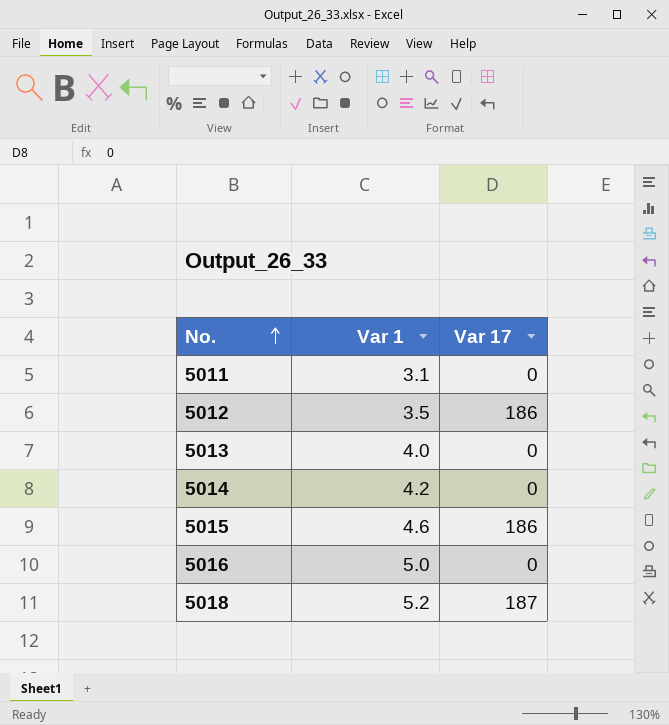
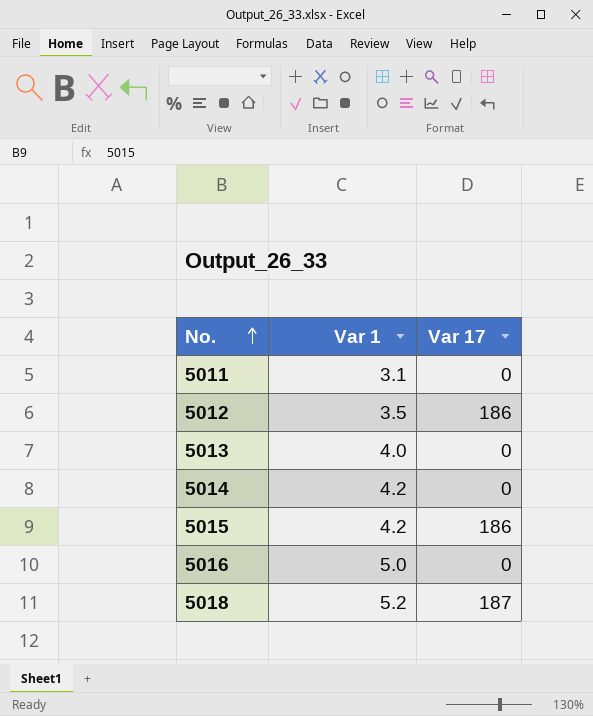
5015 | Var 1: 4.6 -> 4.2

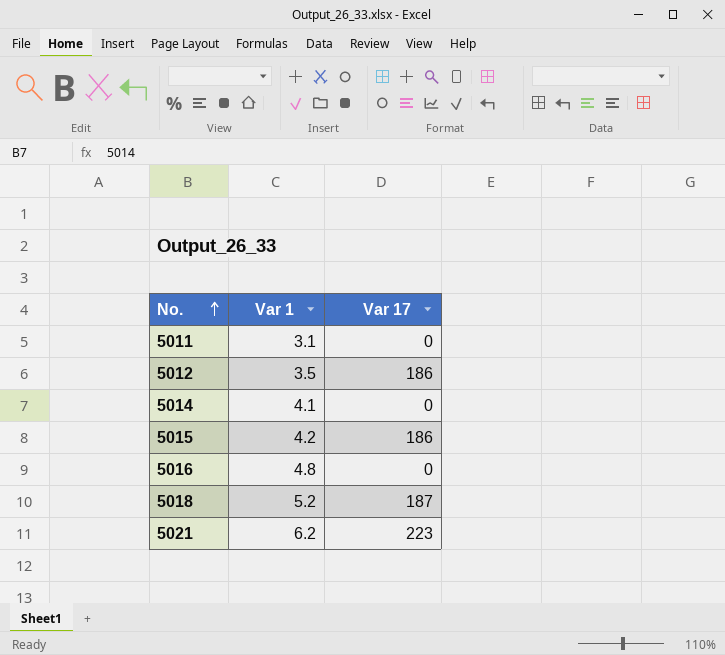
row 5013: 4.0 | 0 -> none
5014 | Var 1: 4.2 -> 4.1
5016 | Var 1: 5.0 -> 4.8
row 5021: none -> 6.2 | 223

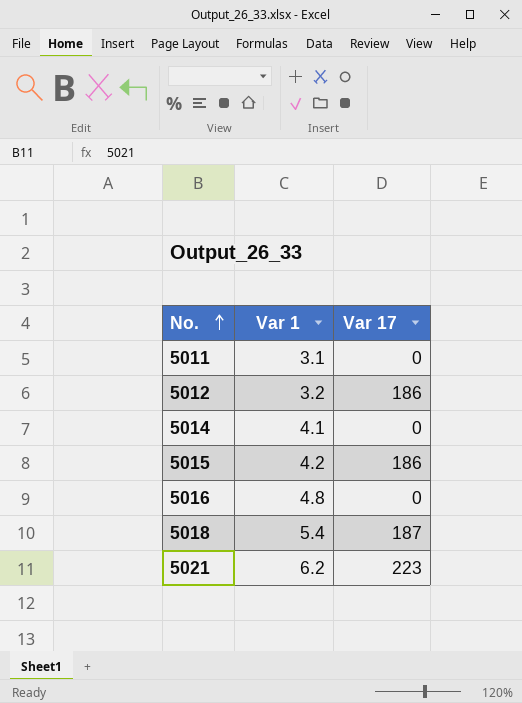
5012 | Var 1: 3.5 -> 3.2
5018 | Var 1: 5.2 -> 5.4

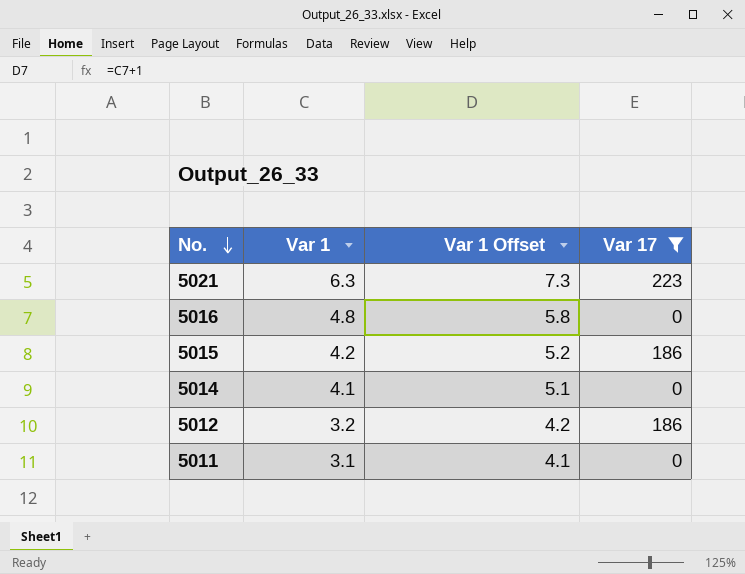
filter: none -> Var 17 != 187
row order: No. ascending -> No. descending
column Var 1 Offset | formula: none -> [Var 1] + 1
5021 | Var 1: 6.2 -> 6.3

